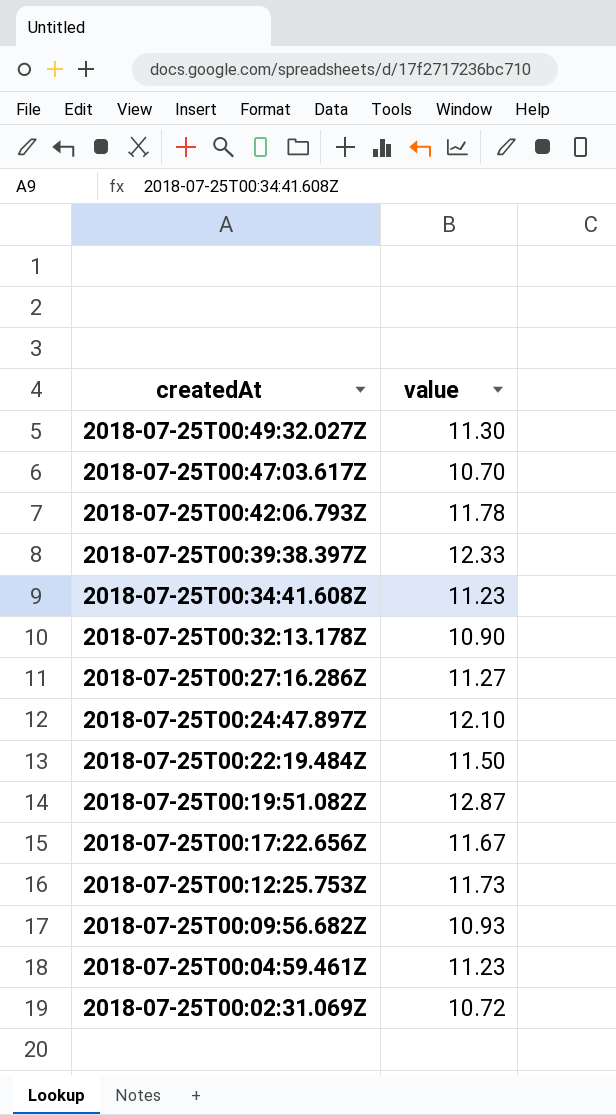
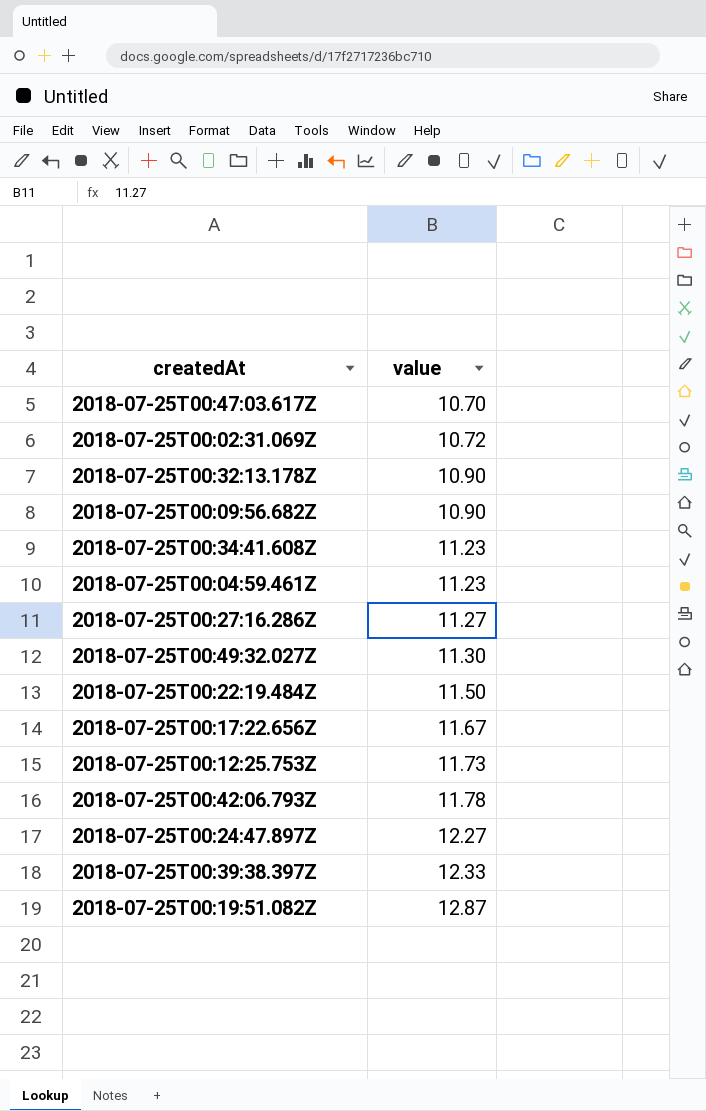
row order: createdAt descending -> value ascending
2018-07-25T00:09:56.682Z | value: 10.93 -> 10.90
2018-07-25T00:24:47.897Z | value: 12.10 -> 12.27

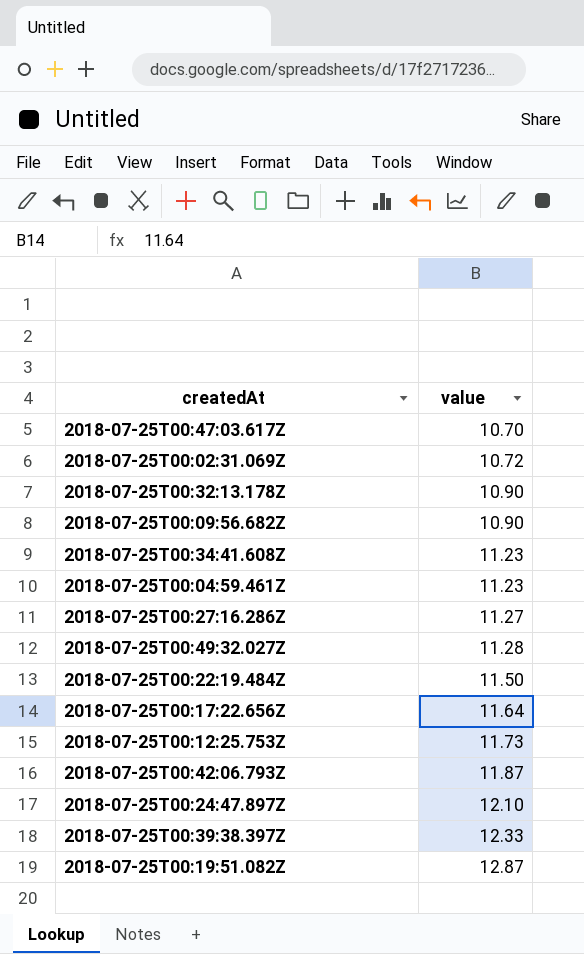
2018-07-25T00:49:32.027Z | value: 11.30 -> 11.28
2018-07-25T00:17:22.656Z | value: 11.67 -> 11.64
2018-07-25T00:42:06.793Z | value: 11.78 -> 11.87
2018-07-25T00:24:47.897Z | value: 12.27 -> 12.10

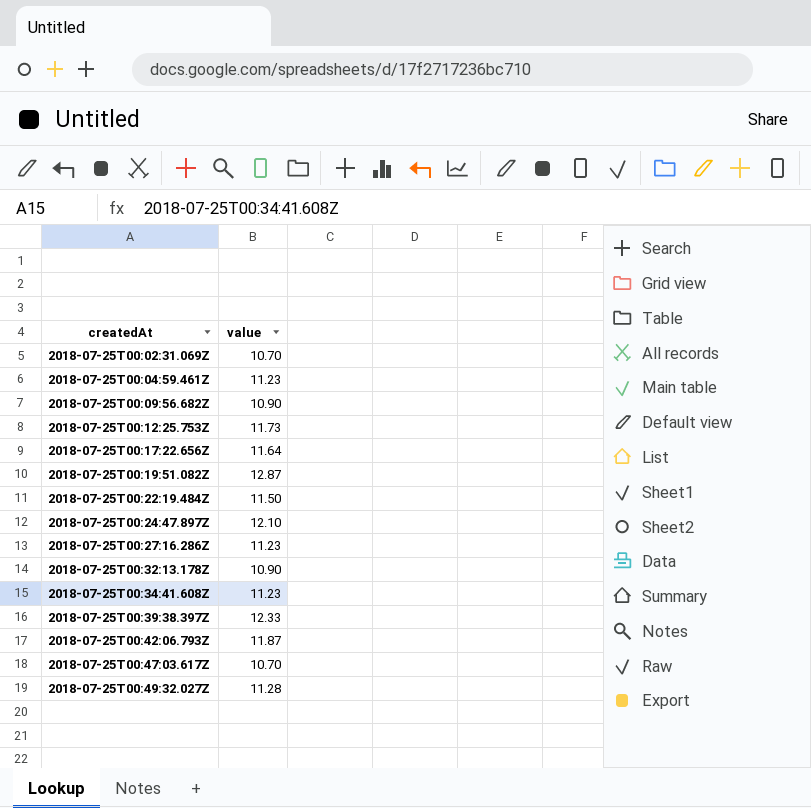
row order: value ascending -> createdAt ascending
2018-07-25T00:02:31.069Z | value: 10.72 -> 10.70
2018-07-25T00:27:16.286Z | value: 11.27 -> 11.23

